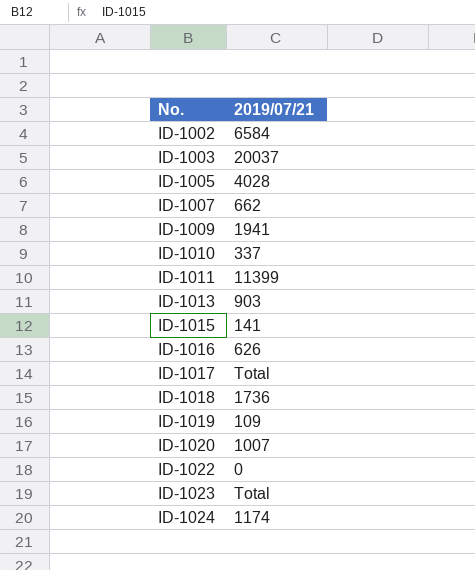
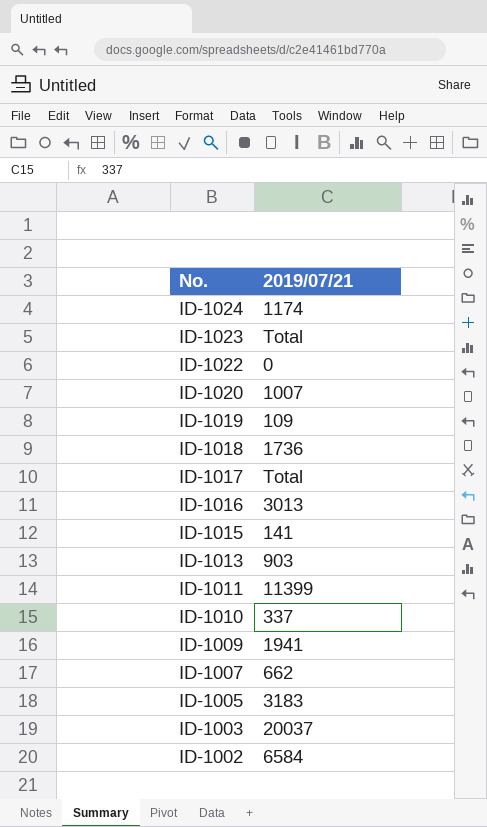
row order: No. ascending -> No. descending
ID-1016 | 2019/07/21: 626 -> 3013
ID-1005 | 2019/07/21: 4028 -> 3183

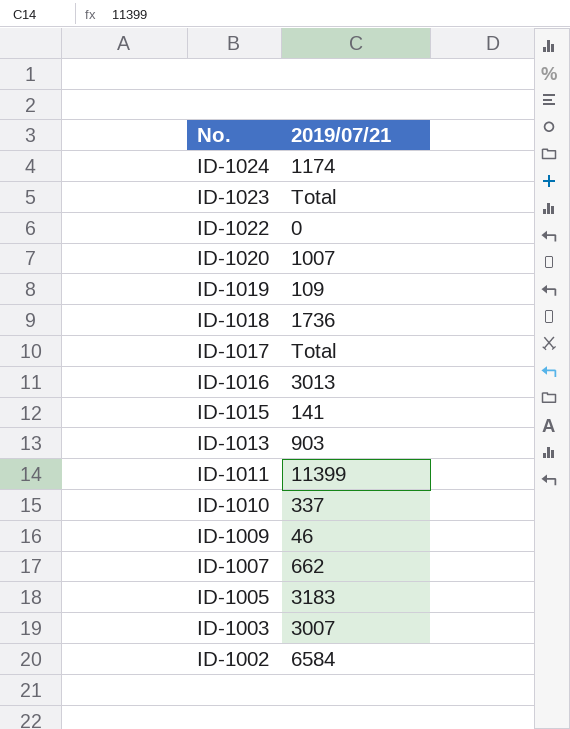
ID-1009 | 2019/07/21: 1941 -> 46
ID-1003 | 2019/07/21: 20037 -> 3007

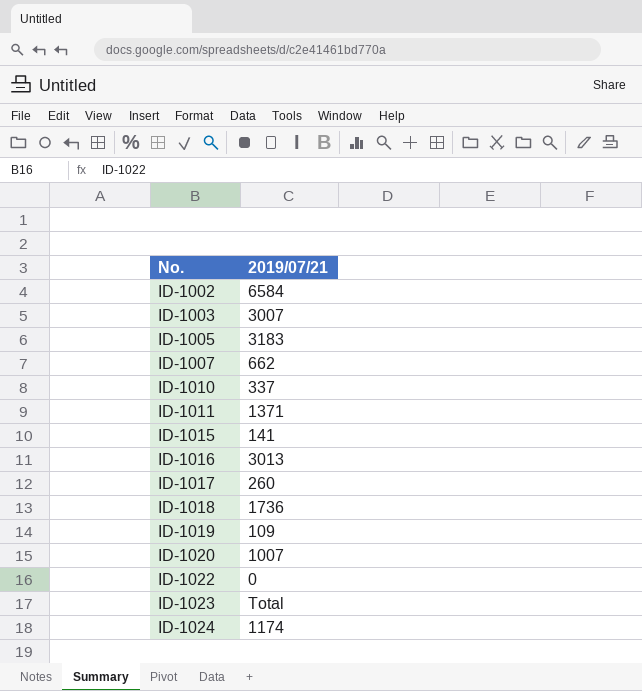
row order: No. descending -> No. ascending
row ID-1013: 903 -> none
row ID-1009: 46 -> none
ID-1011 | 2019/07/21: 11399 -> 1371
ID-1017 | 2019/07/21: Total -> 260

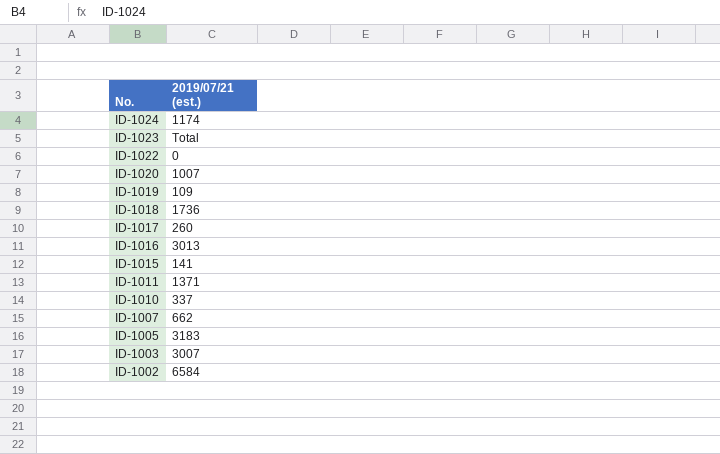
row order: No. ascending -> No. descending
column name: 2019/07/21 -> 2019/07/21 (est.)

